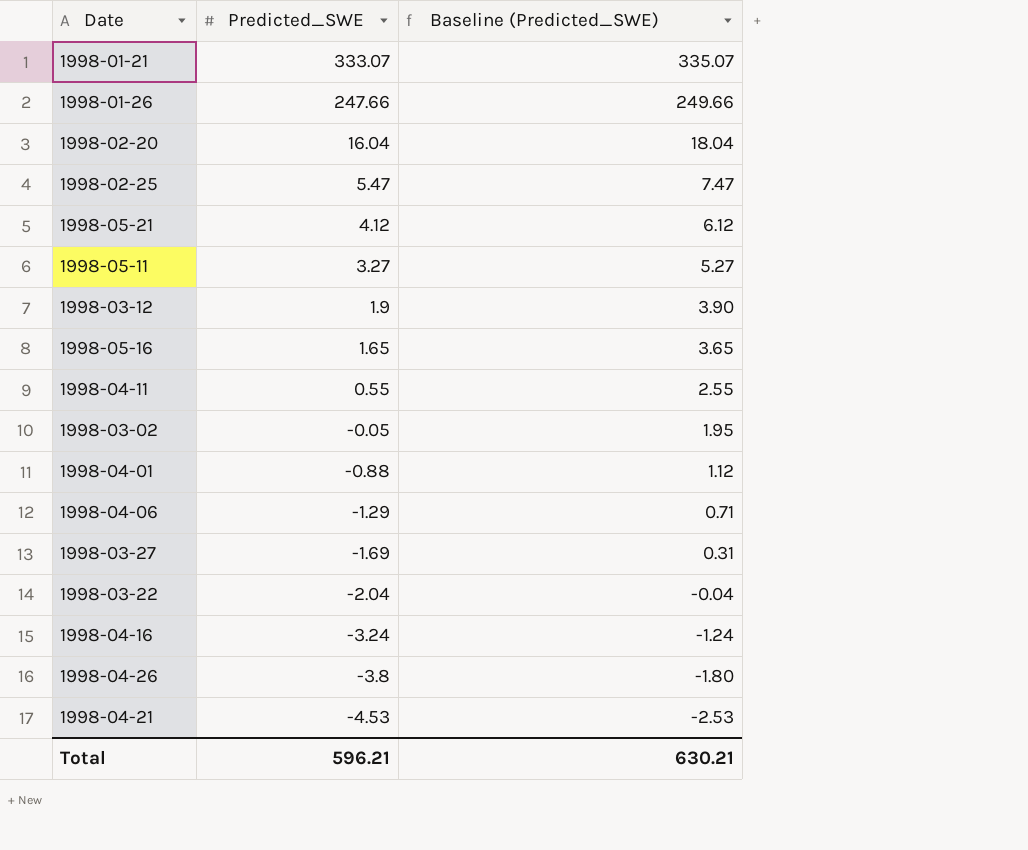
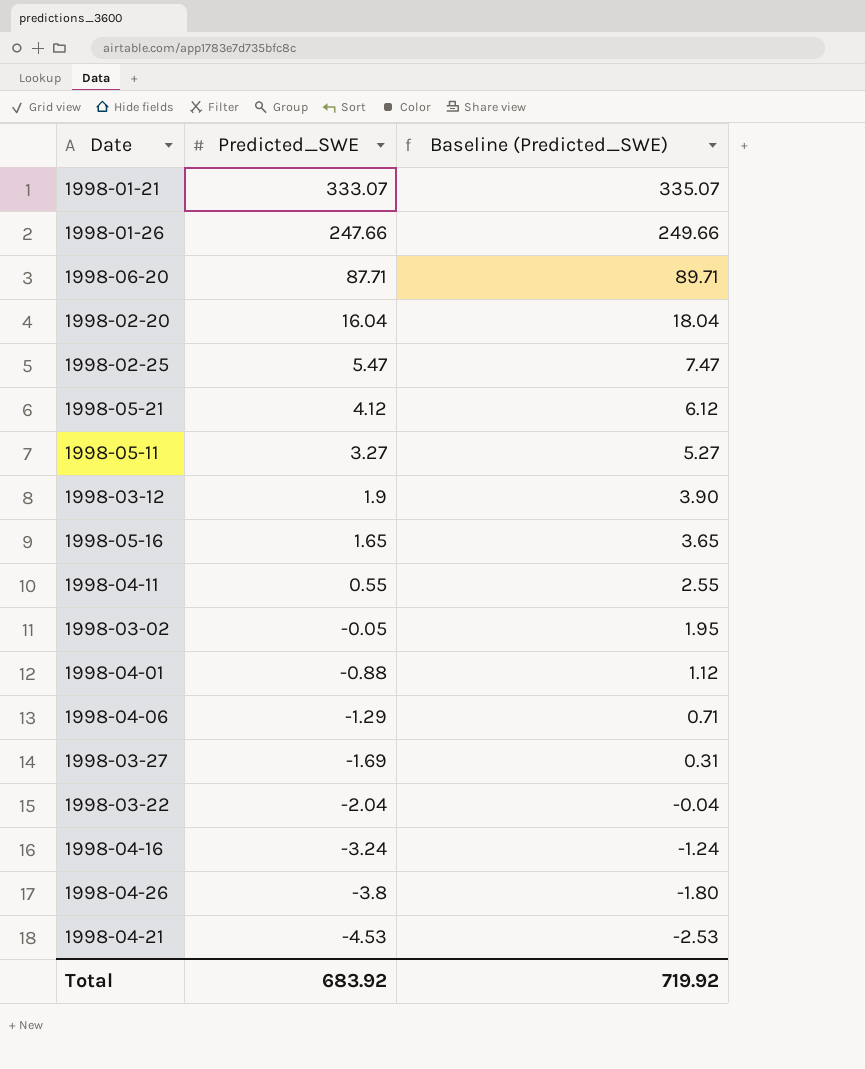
row 1998-06-20: none -> 87.71 | 89.71
Total | Predicted_SWE: 596.21 -> 683.92
Total | Baseline (Predicted_SWE): 630.21 -> 719.92

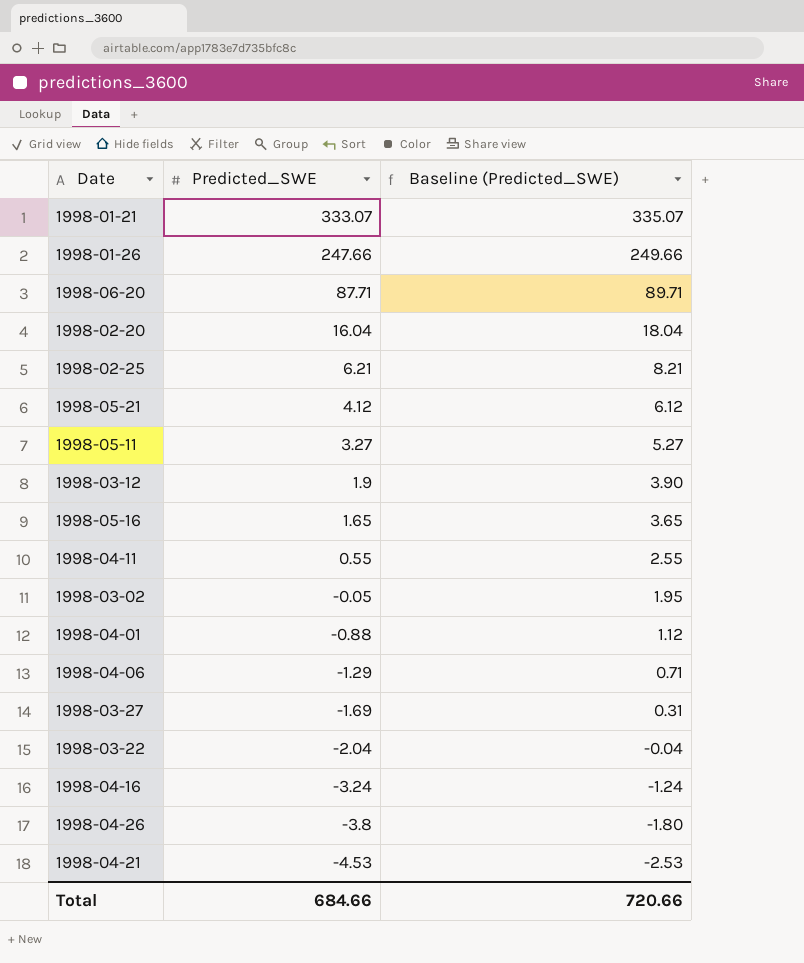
1998-02-25 | Predicted_SWE: 5.47 -> 6.21
1998-02-25 | Baseline (Predicted_SWE): 7.47 -> 8.21
Total | Predicted_SWE: 683.92 -> 684.66
Total | Baseline (Predicted_SWE): 719.92 -> 720.66

